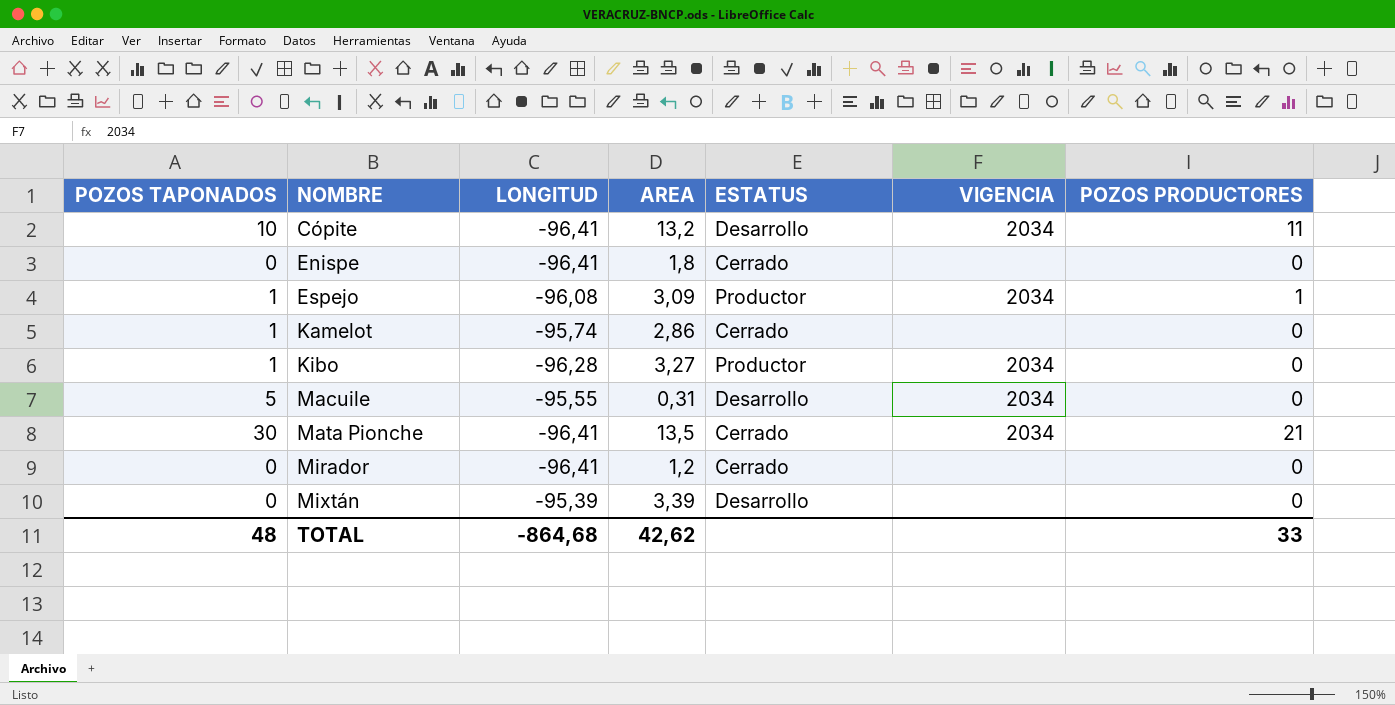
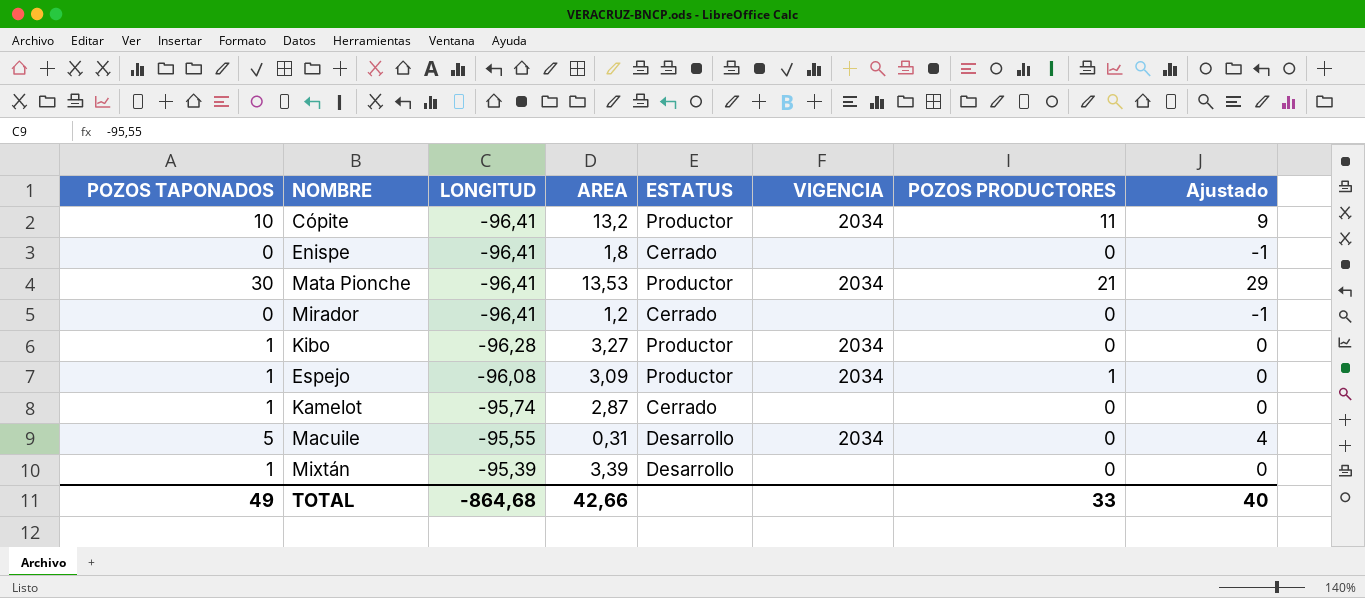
row order: NOMBRE ascending -> LONGITUD ascending
column Ajustado | formula: none -> [POZOS TAPONADOS] - 1
Cópite | ESTATUS: Desarrollo -> Productor
Mata Pionche | AREA: 13,5 -> 13,53
Mata Pionche | ESTATUS: Cerrado -> Productor
Kamelot | AREA: 2,86 -> 2,87
Mixtán | POZOS TAPONADOS: 0 -> 1
TOTAL | POZOS TAPONADOS: 48 -> 49
TOTAL | AREA: 42,62 -> 42,66

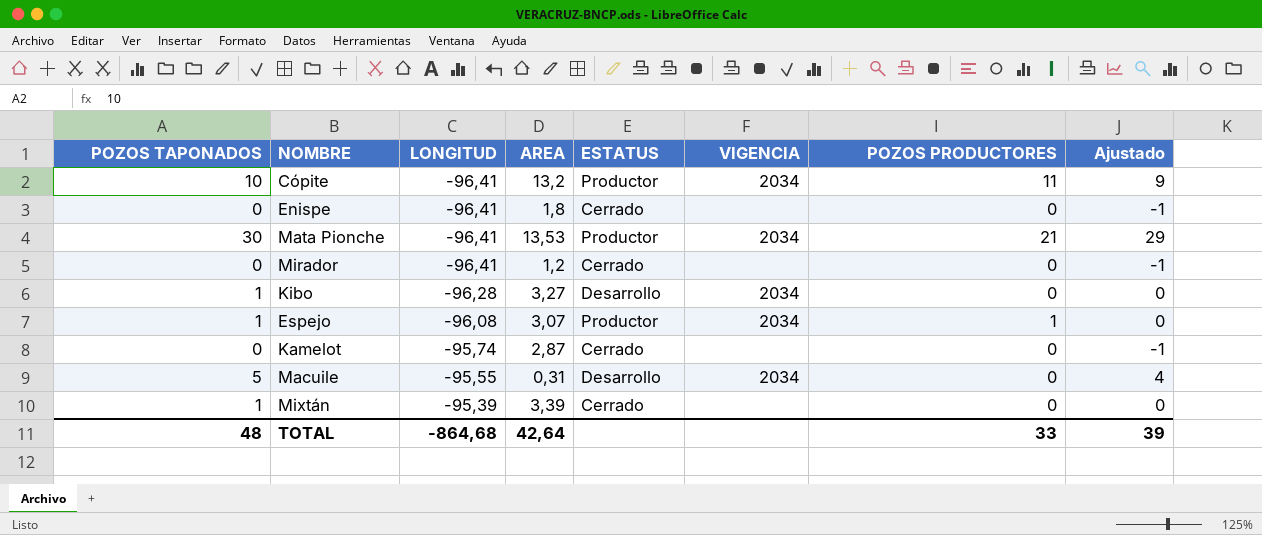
Kibo | ESTATUS: Productor -> Desarrollo
Espejo | AREA: 3,09 -> 3,07
Kamelot | POZOS TAPONADOS: 1 -> 0
Kamelot | Ajustado: 0 -> -1
Mixtán | ESTATUS: Desarrollo -> Cerrado
TOTAL | POZOS TAPONADOS: 49 -> 48
TOTAL | AREA: 42,66 -> 42,64
TOTAL | Ajustado: 40 -> 39

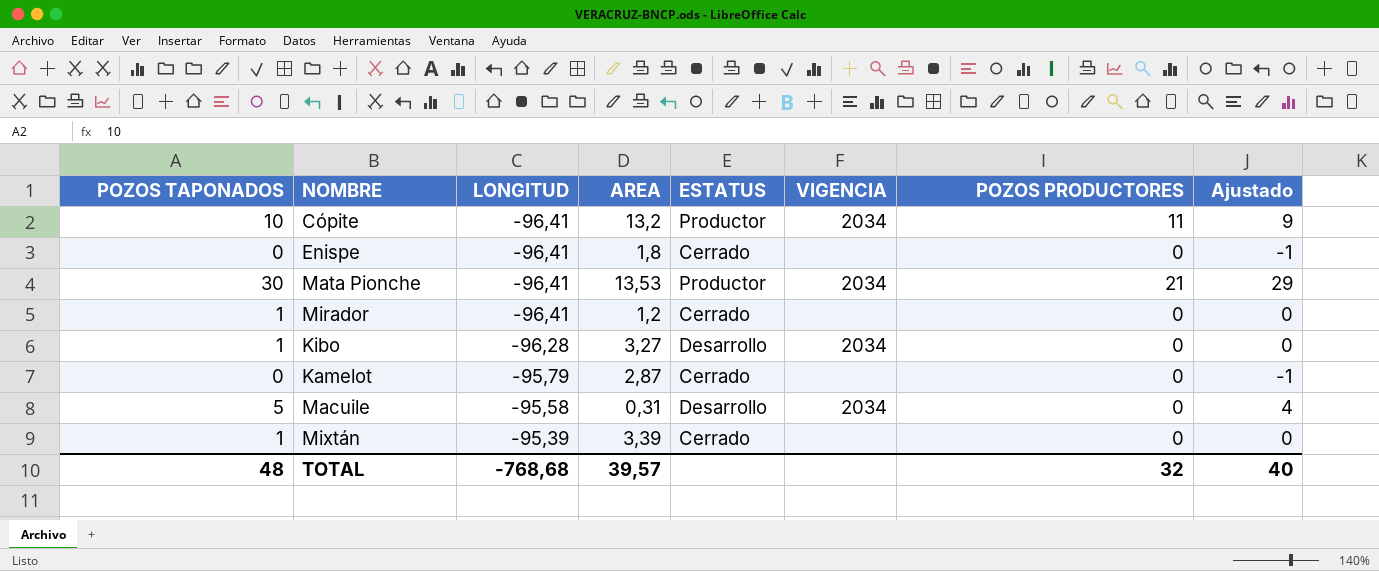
row Espejo: 1 | -96,08 | 3,07 | Productor | 2034 | 1 | 0 -> none
Mirador | POZOS TAPONADOS: 0 -> 1
Mirador | Ajustado: -1 -> 0
Kamelot | LONGITUD: -95,74 -> -95,79
Macuile | LONGITUD: -95,55 -> -95,58
TOTAL | LONGITUD: -864,68 -> -768,68
TOTAL | AREA: 42,64 -> 39,57
TOTAL | POZOS PRODUCTORES: 33 -> 32
TOTAL | Ajustado: 39 -> 40

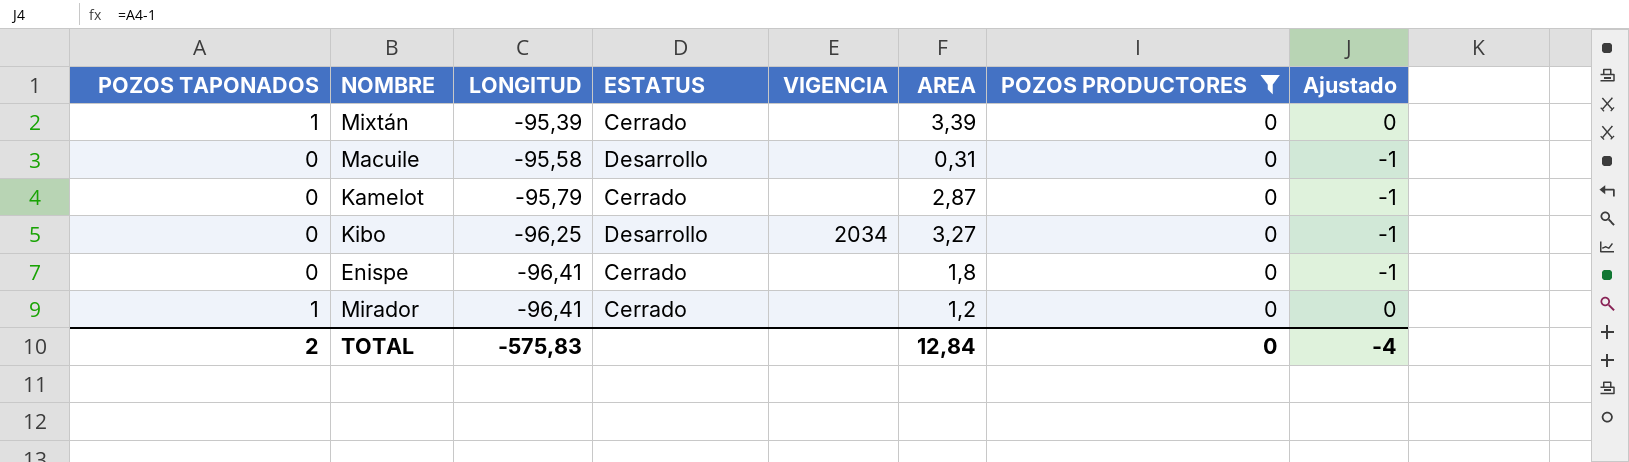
filter: none -> POZOS PRODUCTORES = 0
row order: LONGITUD ascending -> LONGITUD descending
column AREA | position: 4 -> 6
Macuile | POZOS TAPONADOS: 5 -> 0
Macuile | VIGENCIA: 2034 -> none
Macuile | Ajustado: 4 -> -1
Kibo | POZOS TAPONADOS: 1 -> 0
Kibo | LONGITUD: -96,28 -> -96,25
Kibo | Ajustado: 0 -> -1
TOTAL | POZOS TAPONADOS: 48 -> 2
TOTAL | LONGITUD: -768,68 -> -575,83
TOTAL | AREA: 39,57 -> 12,84
TOTAL | POZOS PRODUCTORES: 32 -> 0
TOTAL | Ajustado: 40 -> -4

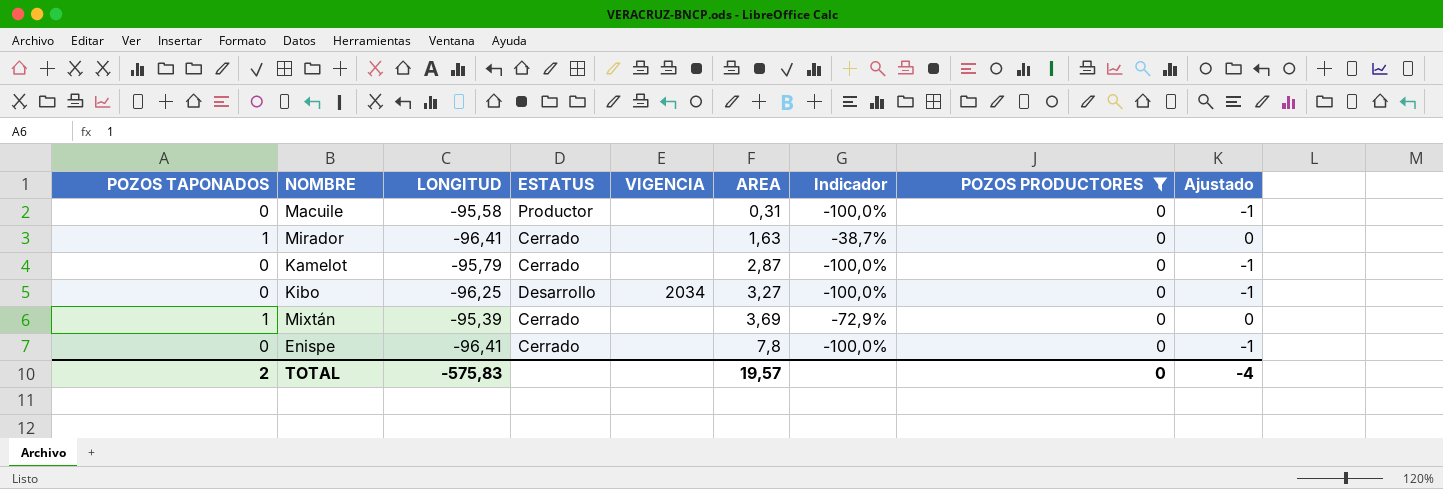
row order: LONGITUD descending -> AREA ascending
column Indicador | formula: none -> ([POZOS TAPONADOS] - [AREA]) / [AREA]
Macuile | ESTATUS: Desarrollo -> Productor
Mirador | AREA: 1,2 -> 1,63
Mixtán | AREA: 3,39 -> 3,69
Enispe | AREA: 1,8 -> 7,8
TOTAL | AREA: 12,84 -> 19,57

